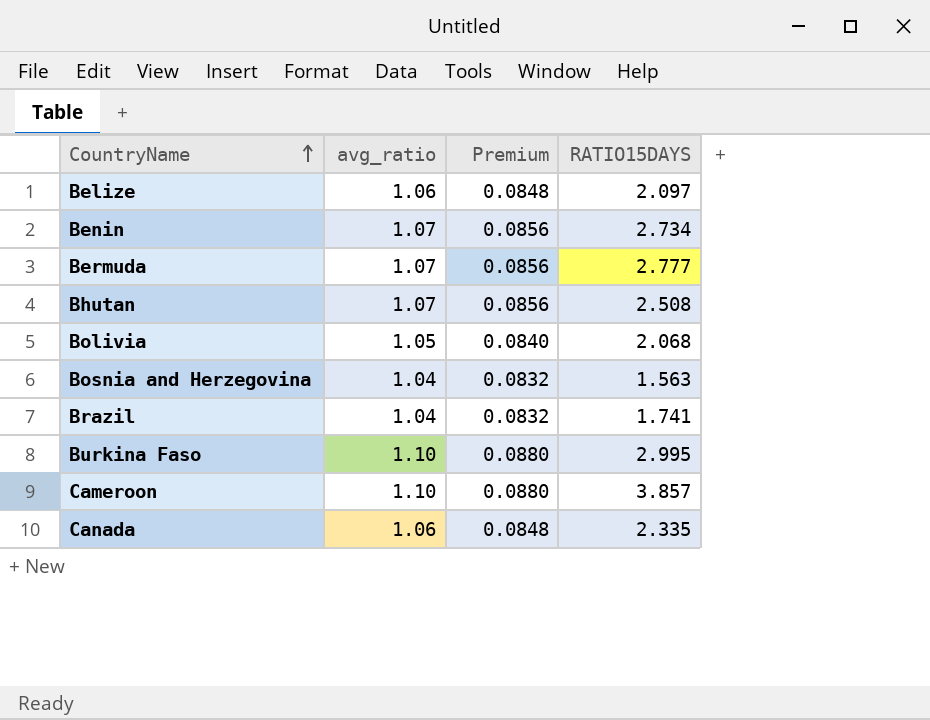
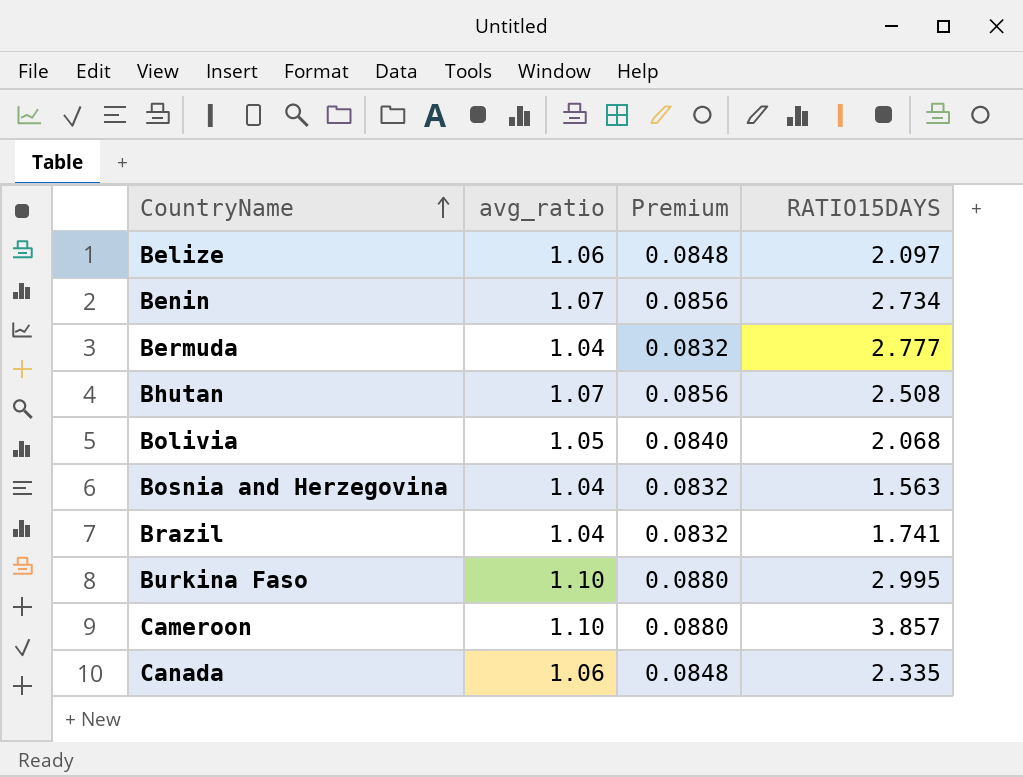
Bermuda | avg_ratio: 1.07 -> 1.04
Bermuda | Premium: 0.0856 -> 0.0832

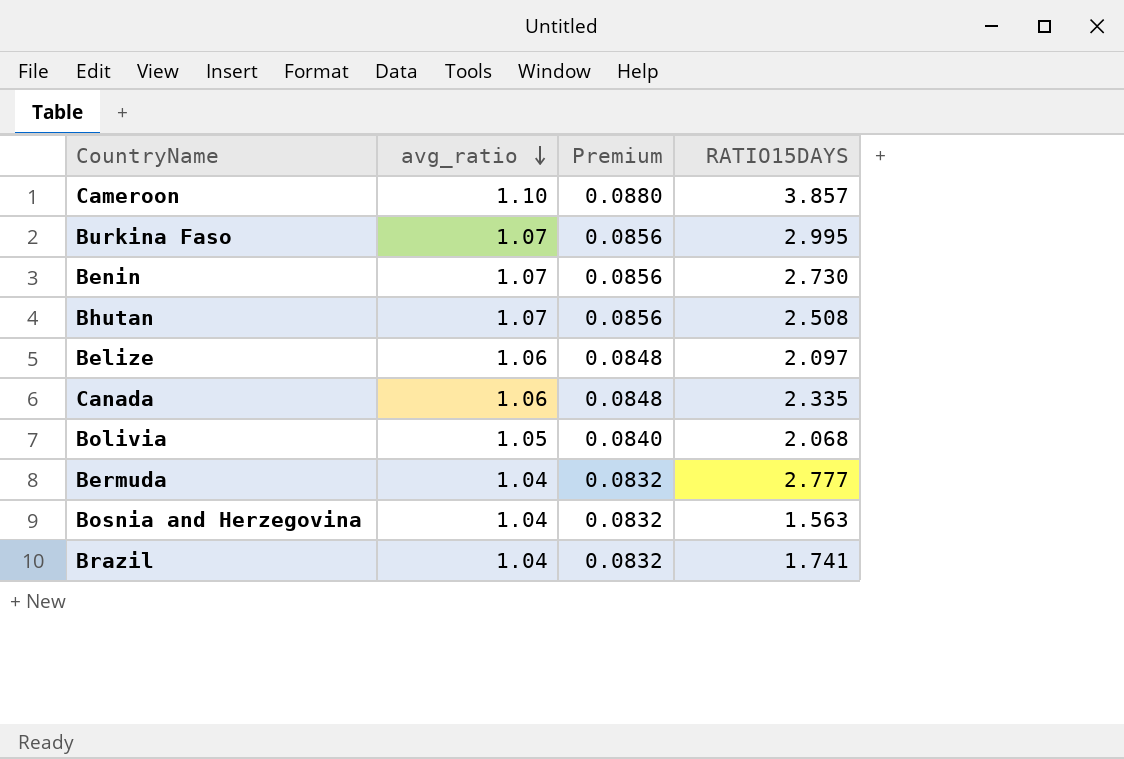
row order: CountryName ascending -> avg_ratio descending
Burkina Faso | avg_ratio: 1.10 -> 1.07
Burkina Faso | Premium: 0.0880 -> 0.0856
Benin | RATIO15DAYS: 2.734 -> 2.730

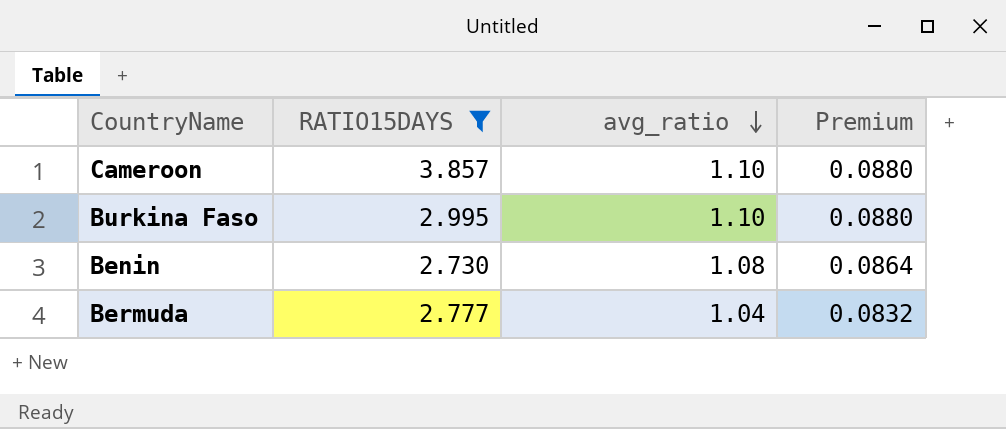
filter: none -> RATIO15DAYS >= 2.730
column RATIO15DAYS | position: 4 -> 2
Burkina Faso | avg_ratio: 1.07 -> 1.10
Burkina Faso | Premium: 0.0856 -> 0.0880
Benin | avg_ratio: 1.07 -> 1.08
Benin | Premium: 0.0856 -> 0.0864

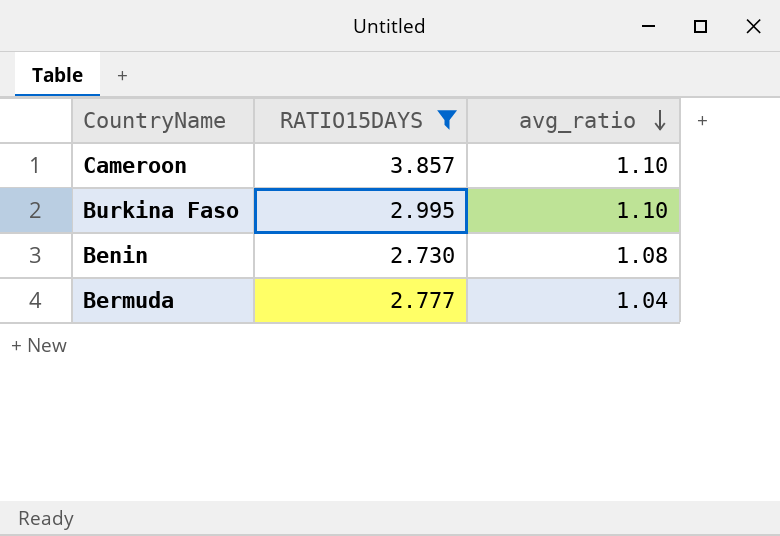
column Premium | formula: [avg_ratio] * 0.08 -> none

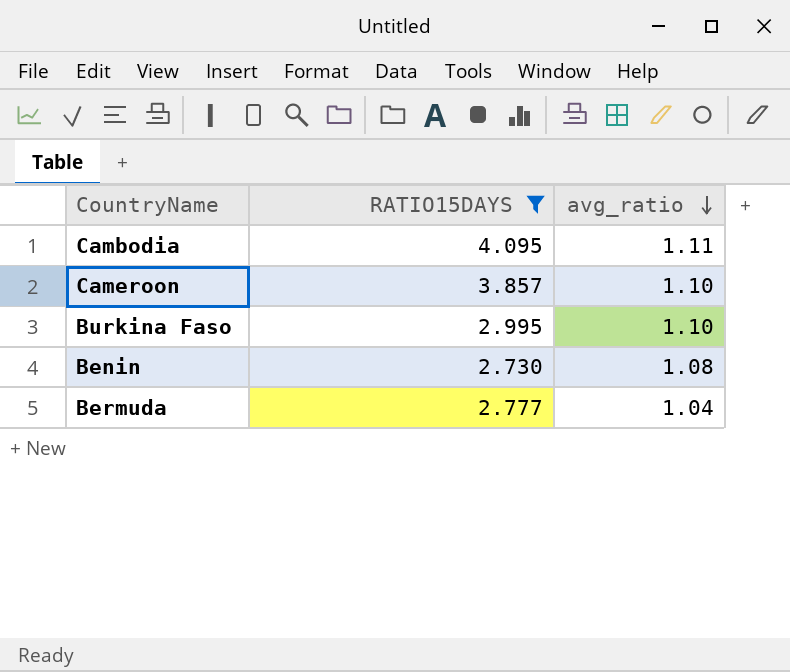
row Cambodia: none -> 4.095 | 1.11

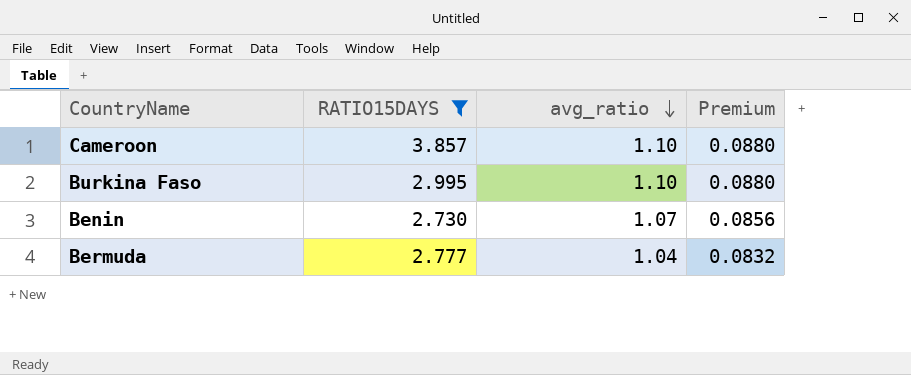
column Premium | formula: none -> [avg_ratio] * 0.08
row Cambodia: 4.095 | 1.11 -> none
Benin | avg_ratio: 1.08 -> 1.07

